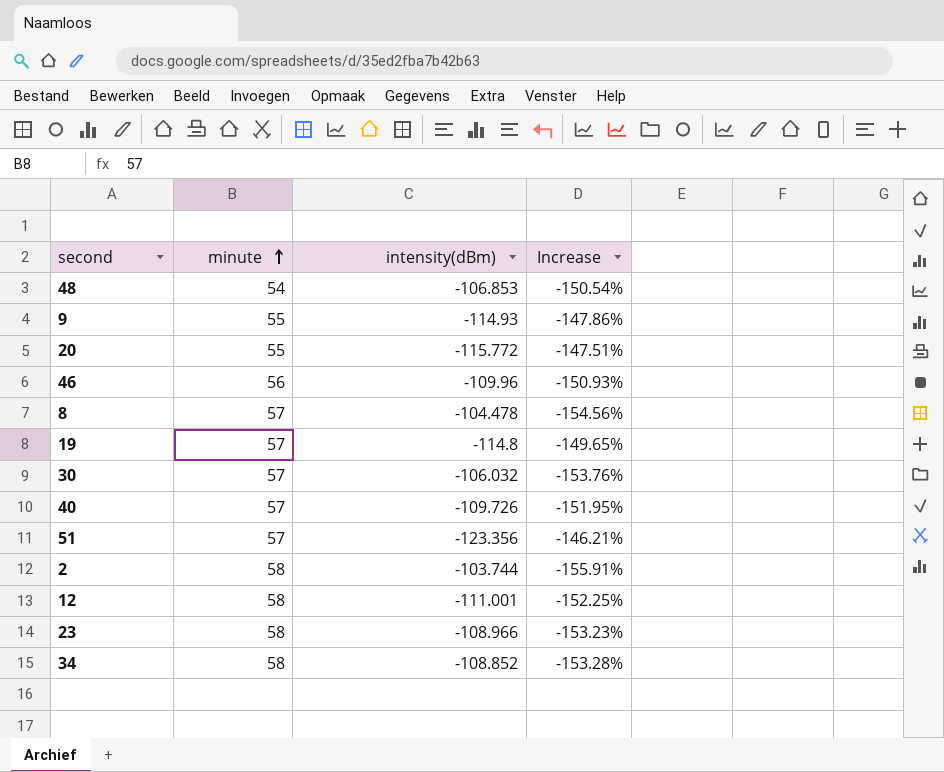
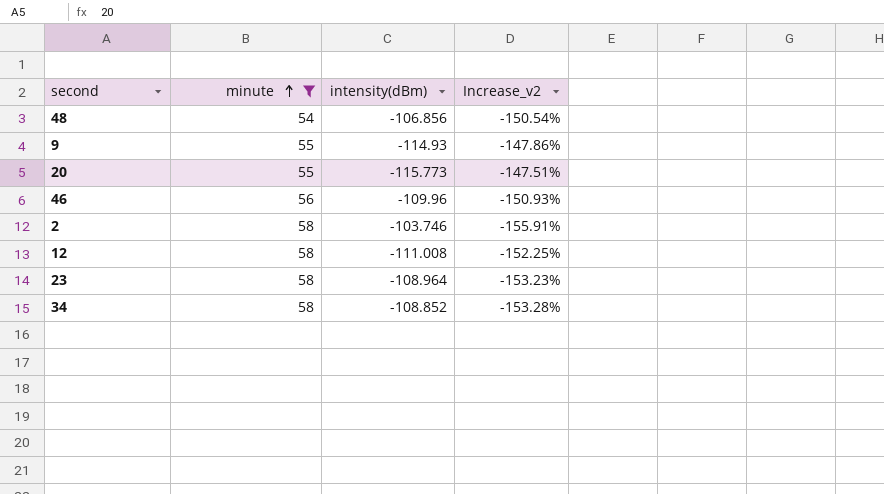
filter: none -> minute != 57
column name: Increase -> Increase_v2
48 | intensity(dBm): -106.853 -> -106.856
20 | intensity(dBm): -115.772 -> -115.773
2 | intensity(dBm): -103.744 -> -103.746
12 | intensity(dBm): -111.001 -> -111.008
23 | intensity(dBm): -108.966 -> -108.964

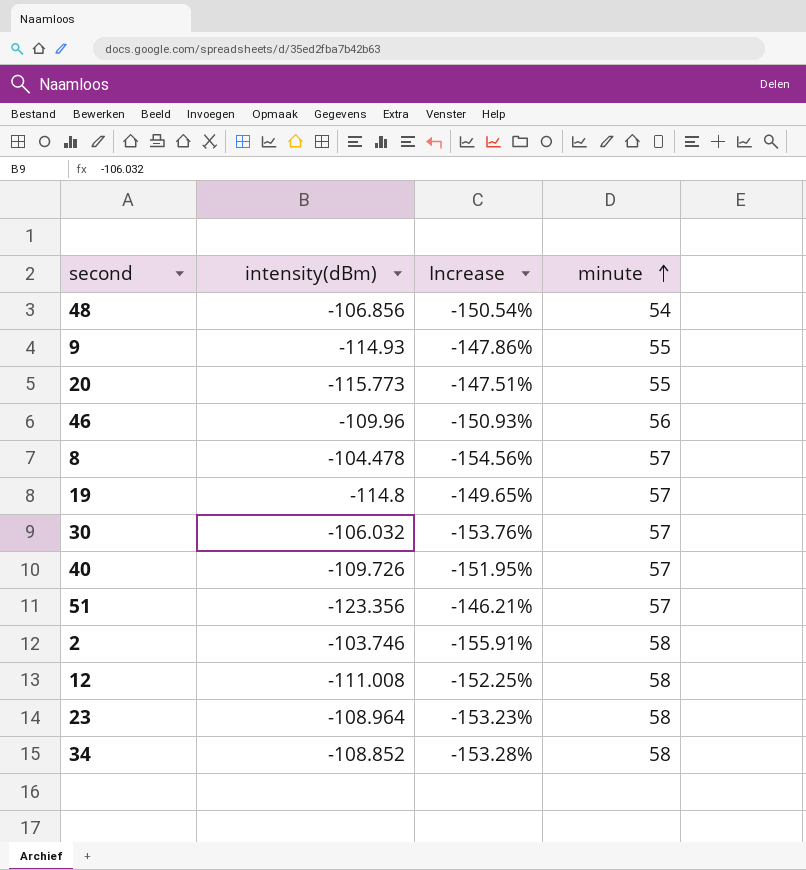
filter: minute != 57 -> none
column name: Increase_v2 -> Increase
column minute | position: 2 -> 4

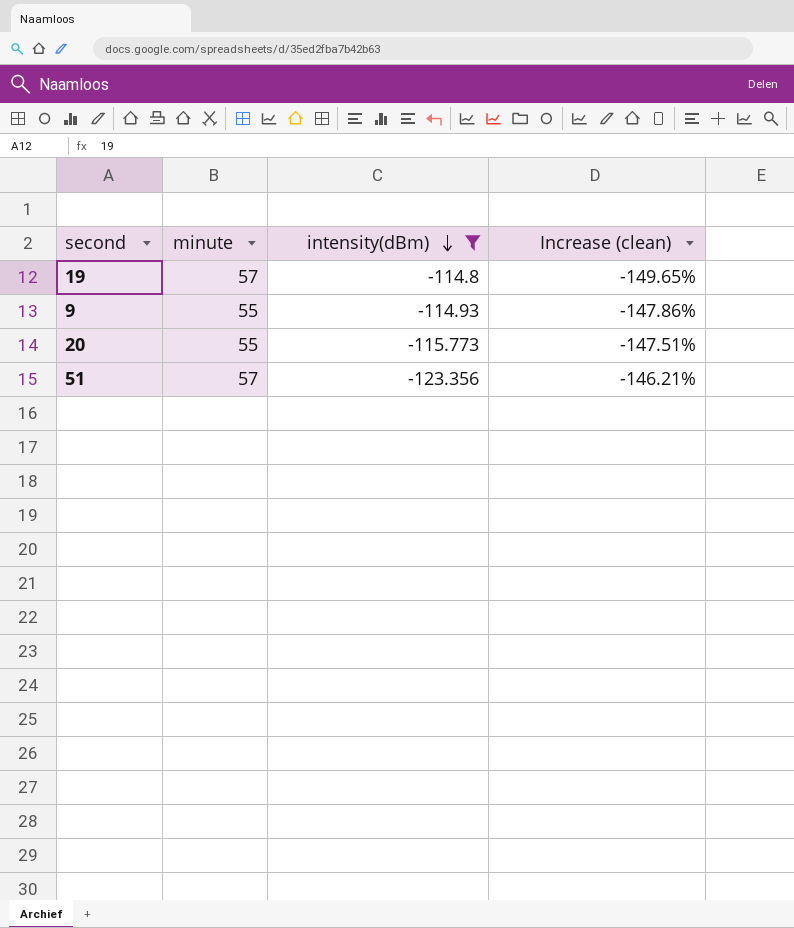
filter: none -> intensity(dBm) <= -114.8
row order: minute ascending -> intensity(dBm) descending
column minute | position: 4 -> 2
column name: Increase -> Increase (clean)

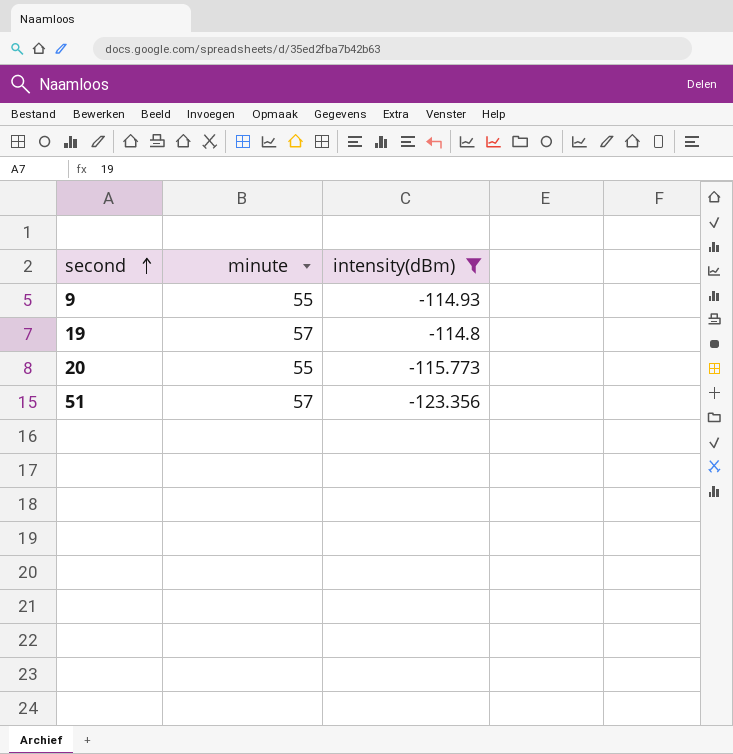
row order: intensity(dBm) descending -> second ascending
column Increase (clean) | formula: ([minute] - [intensity(dBm)]) / [intensity(dBm)] -> none

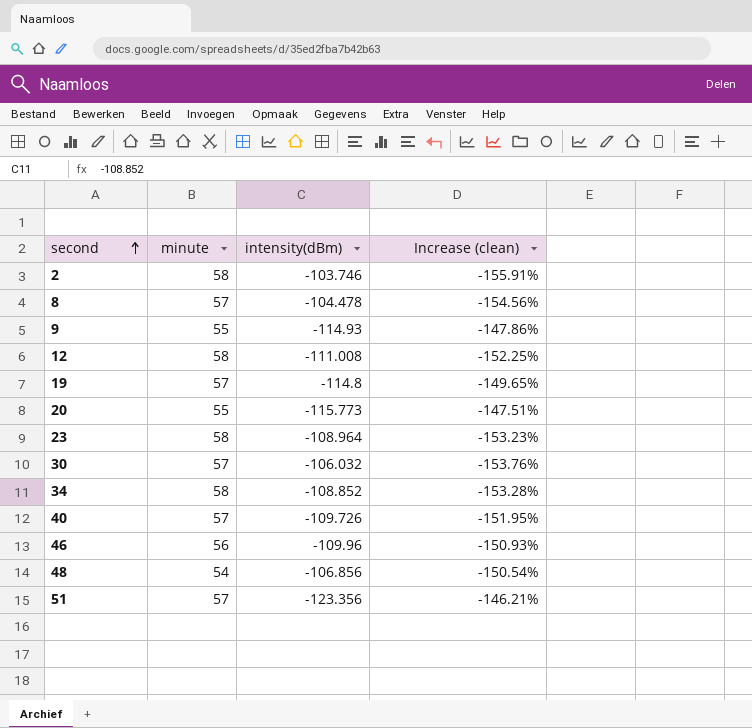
filter: intensity(dBm) <= -114.8 -> none
column Increase (clean) | formula: none -> ([minute] - [intensity(dBm)]) / [intensity(dBm)]

